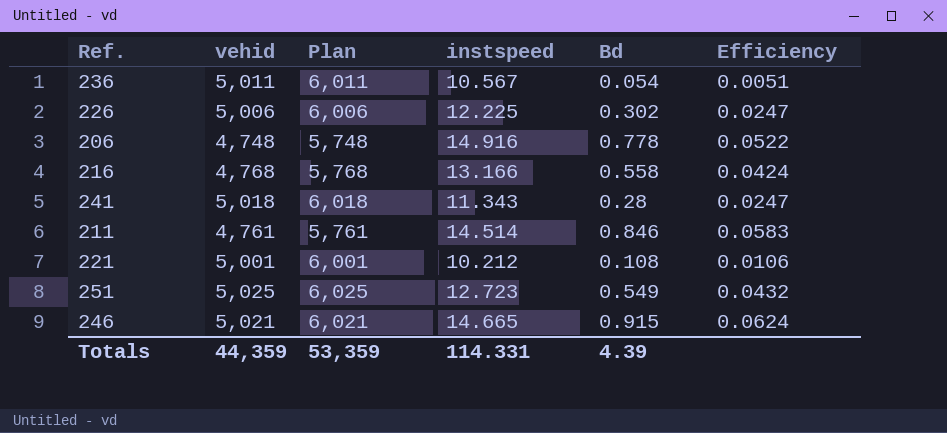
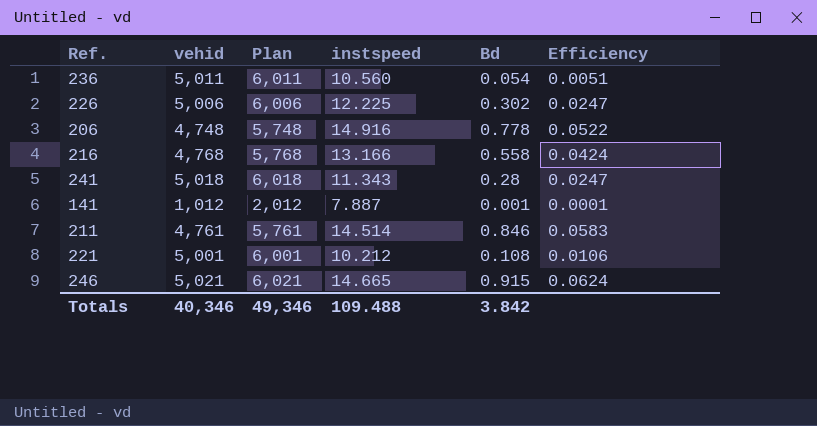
row 251: 5,025 | 6,025 | 12.723 | 0.549 | 0.0432 -> none
236 | instspeed: 10.567 -> 10.560
row 141: none -> 1,012 | 2,012 | 7.887 | 0.001 | 0.0001
Totals | vehid: 44,359 -> 40,346
Totals | Plan: 53,359 -> 49,346
Totals | instspeed: 114.331 -> 109.488
Totals | Bd: 4.39 -> 3.842

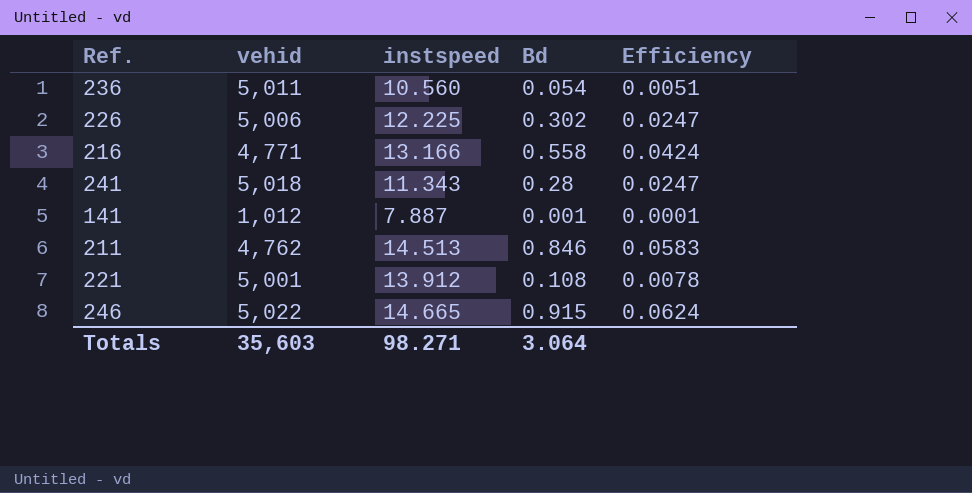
column Plan | formula: [vehid] + 1000 -> none
row 206: 4,748 | 5,748 | 14.916 | 0.778 | 0.0522 -> none
216 | vehid: 4,768 -> 4,771
211 | vehid: 4,761 -> 4,762
211 | instspeed: 14.514 -> 14.513
221 | instspeed: 10.212 -> 13.912
221 | Efficiency: 0.0106 -> 0.0078
246 | vehid: 5,021 -> 5,022
Totals | vehid: 40,346 -> 35,603
Totals | instspeed: 109.488 -> 98.271
Totals | Bd: 3.842 -> 3.064

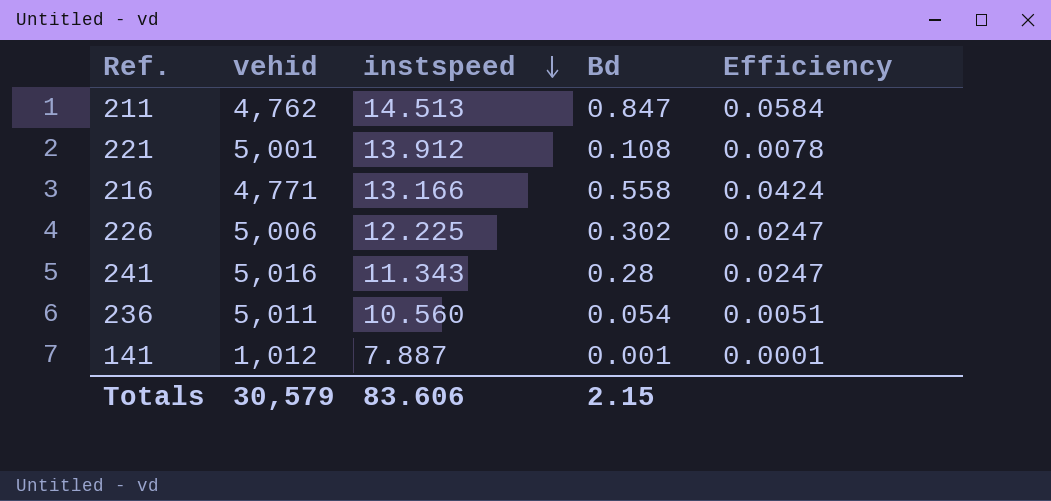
row order: none -> instspeed descending
row 246: 5,022 | 14.665 | 0.915 | 0.0624 -> none
211 | Bd: 0.846 -> 0.847
211 | Efficiency: 0.0583 -> 0.0584
241 | vehid: 5,018 -> 5,016
Totals | vehid: 35,603 -> 30,579
Totals | instspeed: 98.271 -> 83.606
Totals | Bd: 3.064 -> 2.15

